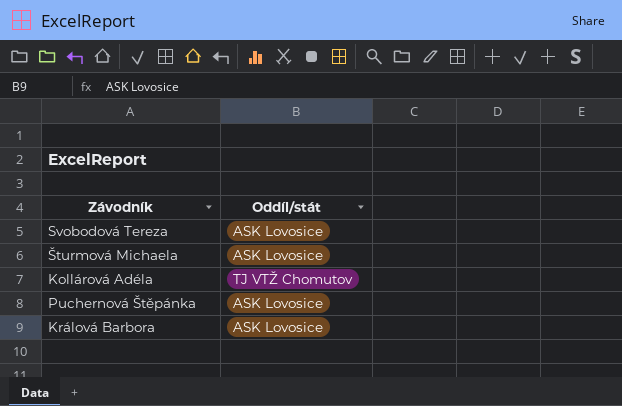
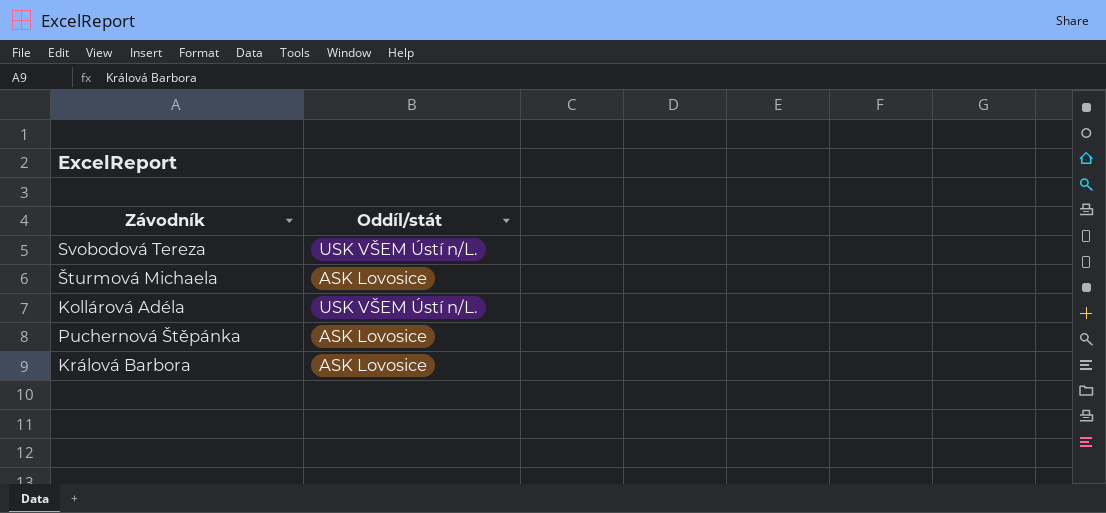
Svobodová Tereza | Oddíl/stát: ASK Lovosice -> USK VŠEM Ústí n/L.
Kollárová Adéla | Oddíl/stát: TJ VTŽ Chomutov -> USK VŠEM Ústí n/L.

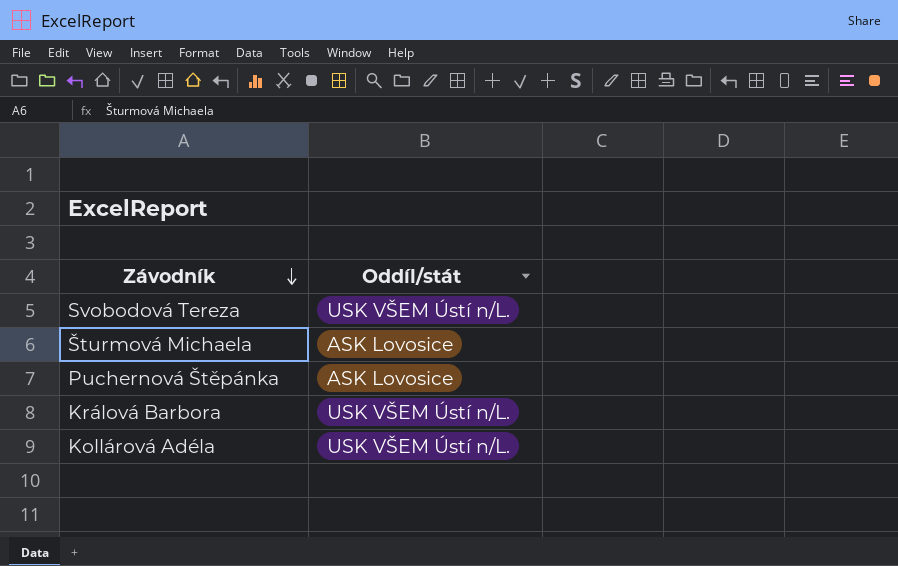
row order: none -> Závodník descending
Králová Barbora | Oddíl/stát: ASK Lovosice -> USK VŠEM Ústí n/L.

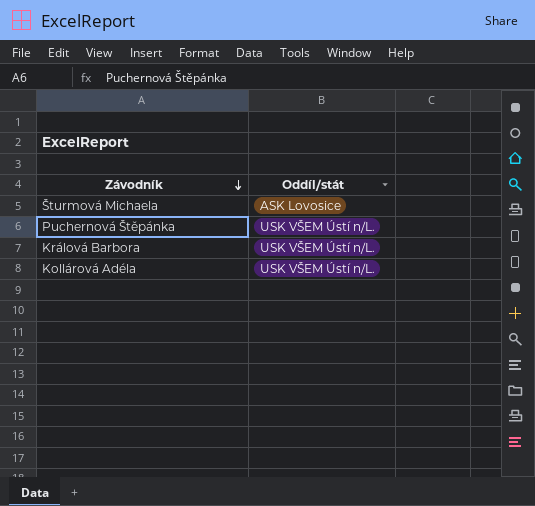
row Svobodová Tereza: USK VŠEM Ústí n/L. -> none
Puchernová Štěpánka | Oddíl/stát: ASK Lovosice -> USK VŠEM Ústí n/L.

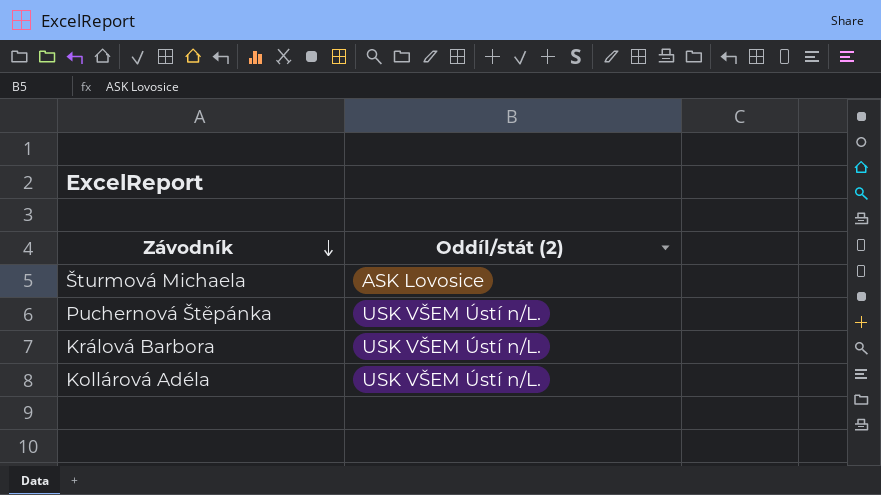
column name: Oddíl/stát -> Oddíl/stát (2)

